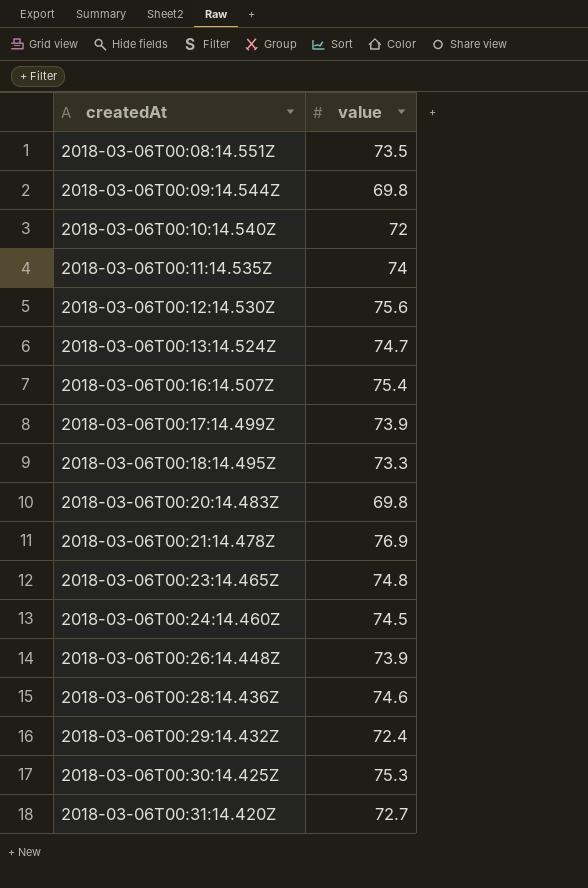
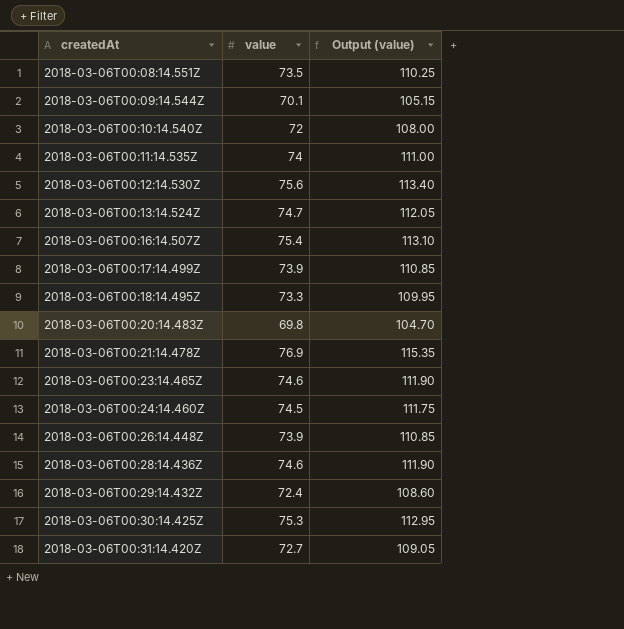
column Output (value) | formula: none -> [value] * 1.5
2018-03-06T00:09:14.544Z | value: 69.8 -> 70.1
2018-03-06T00:23:14.465Z | value: 74.8 -> 74.6

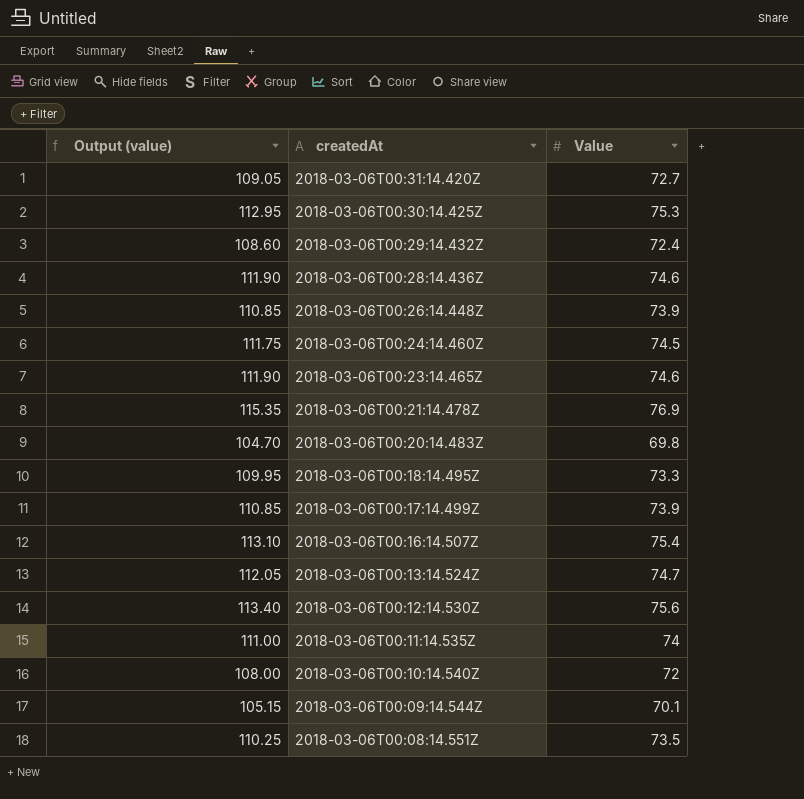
row order: createdAt ascending -> createdAt descending
column Output (value) | position: 3 -> 1
column name: value -> Value

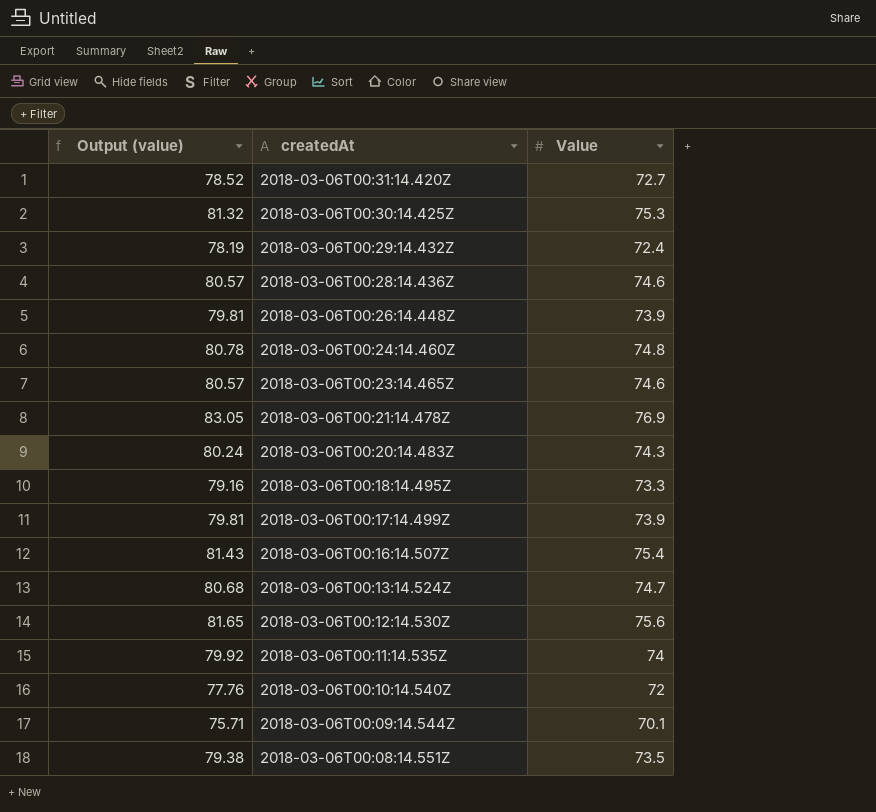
column Output (value) | formula: [Value] * 1.5 -> [Value] * 1.08
2018-03-06T00:24:14.460Z | Value: 74.5 -> 74.8
2018-03-06T00:20:14.483Z | Value: 69.8 -> 74.3

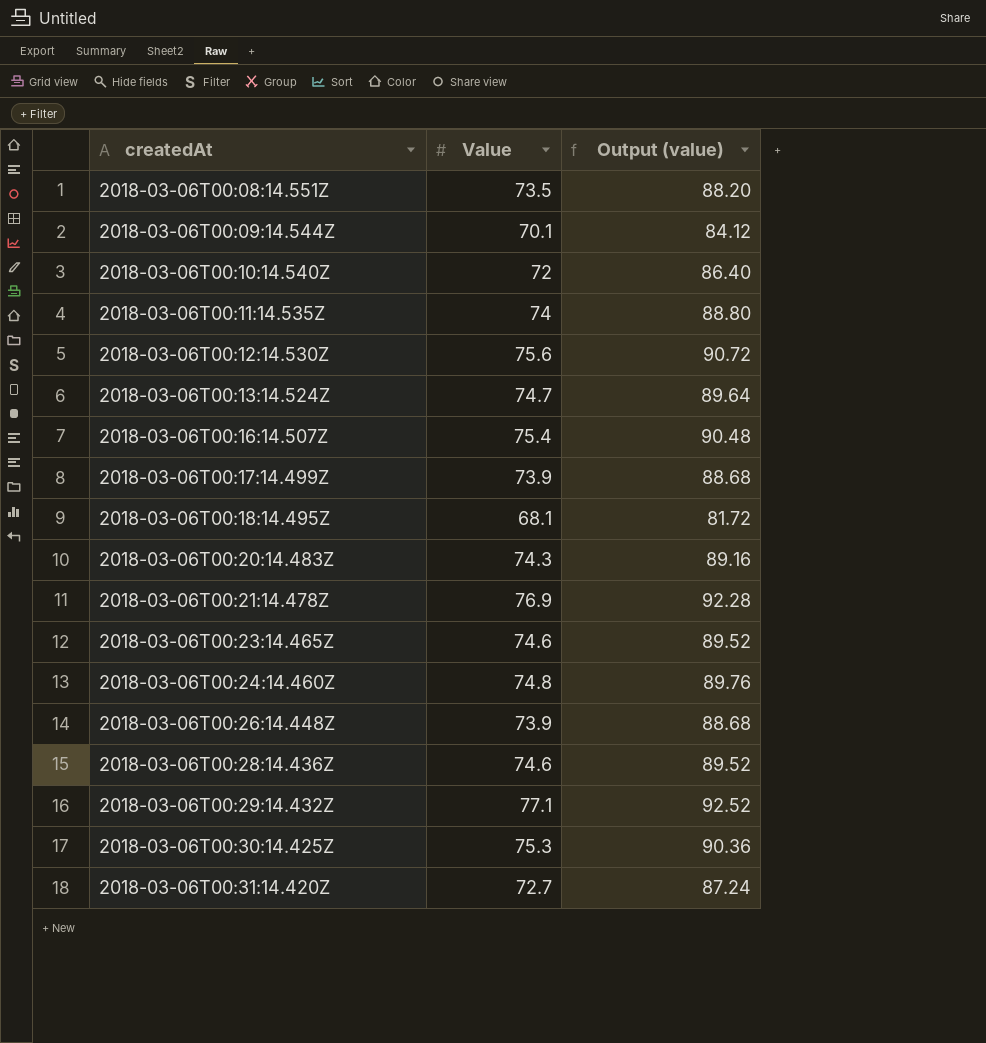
row order: createdAt descending -> createdAt ascending
column Output (value) | formula: [Value] * 1.08 -> [Value] * 1.2
column Output (value) | position: 1 -> 3
2018-03-06T00:18:14.495Z | Value: 73.3 -> 68.1
2018-03-06T00:29:14.432Z | Value: 72.4 -> 77.1

